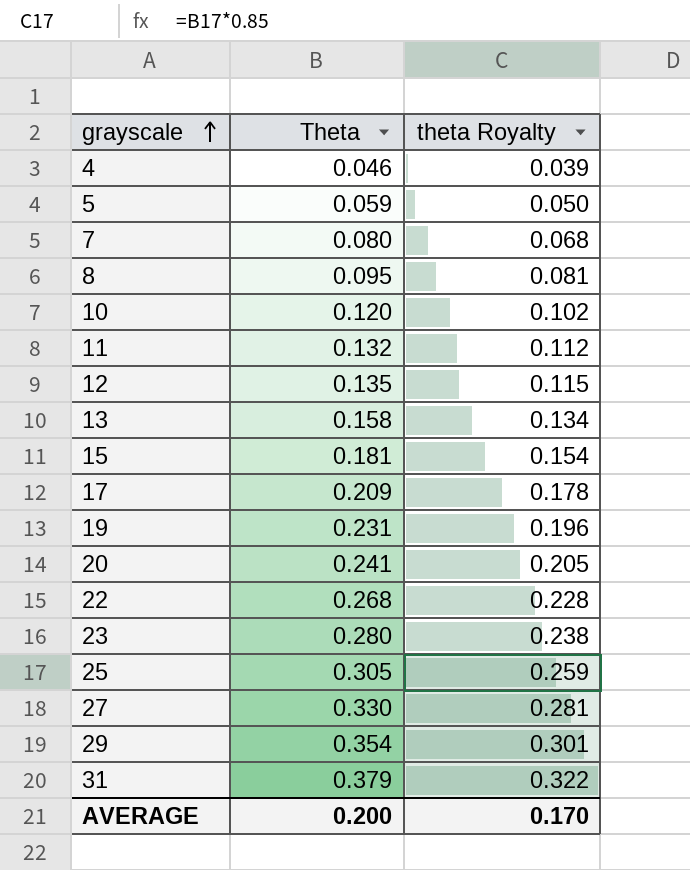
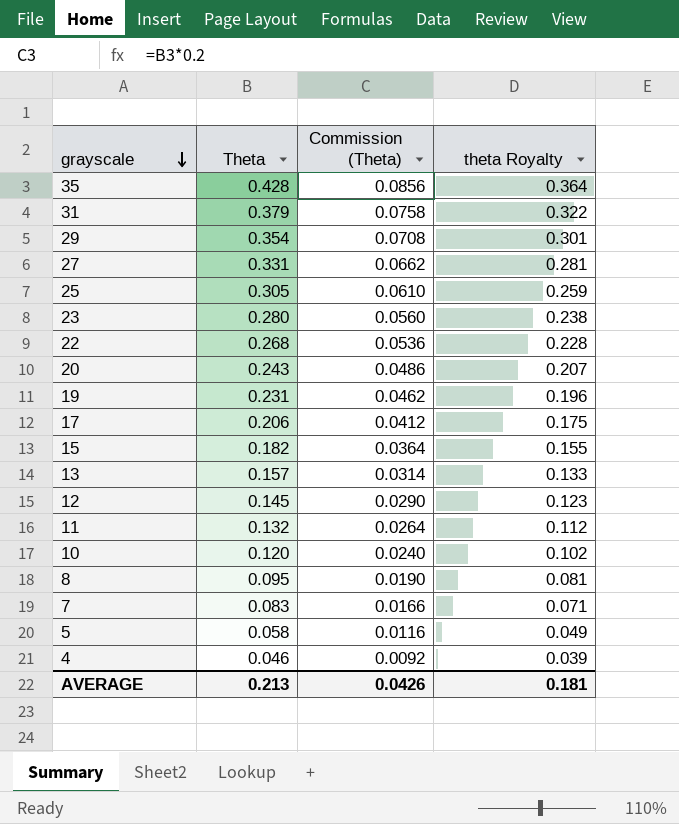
row order: grayscale ascending -> grayscale descending
column Commission (Theta) | formula: none -> [Theta] * 0.2
row 35: none -> 0.428 | 0.0856 | 0.364
27 | Theta: 0.330 -> 0.331
20 | Theta: 0.241 -> 0.243
20 | theta Royalty: 0.205 -> 0.207
17 | Theta: 0.209 -> 0.206
17 | theta Royalty: 0.178 -> 0.175
15 | Theta: 0.181 -> 0.182
15 | theta Royalty: 0.154 -> 0.155
13 | Theta: 0.158 -> 0.157
13 | theta Royalty: 0.134 -> 0.133
12 | Theta: 0.135 -> 0.145
12 | theta Royalty: 0.115 -> 0.123
7 | Theta: 0.080 -> 0.083
7 | theta Royalty: 0.068 -> 0.071
5 | Theta: 0.059 -> 0.058
5 | theta Royalty: 0.050 -> 0.049
AVERAGE | Theta: 0.200 -> 0.213
AVERAGE | theta Royalty: 0.170 -> 0.181

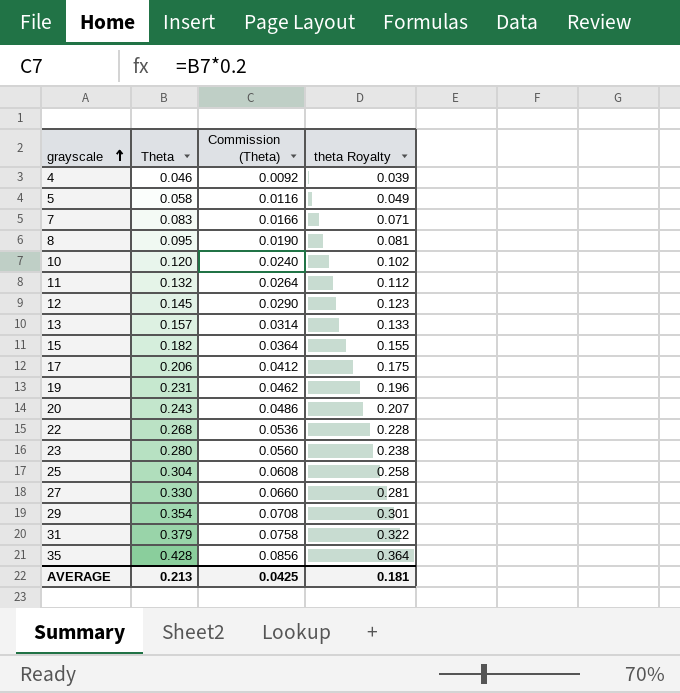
row order: grayscale descending -> grayscale ascending
25 | Theta: 0.305 -> 0.304
25 | Commission (Theta): 0.0610 -> 0.0608
25 | theta Royalty: 0.259 -> 0.258
27 | Theta: 0.331 -> 0.330
27 | Commission (Theta): 0.0662 -> 0.0660
AVERAGE | Commission (Theta): 0.0426 -> 0.0425

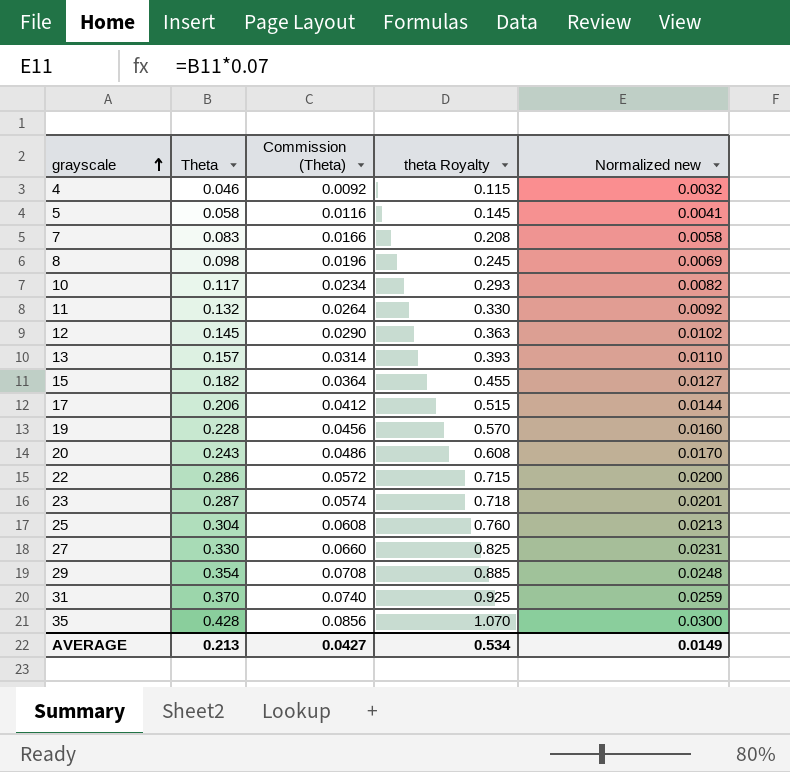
column theta Royalty | formula: [Theta] * 0.85 -> [Theta] * 2.5
column Normalized new | formula: none -> [Theta] * 0.07
8 | Theta: 0.095 -> 0.098
8 | Commission (Theta): 0.0190 -> 0.0196
10 | Theta: 0.120 -> 0.117
10 | Commission (Theta): 0.0240 -> 0.0234
19 | Theta: 0.231 -> 0.228
19 | Commission (Theta): 0.0462 -> 0.0456
22 | Theta: 0.268 -> 0.286
22 | Commission (Theta): 0.0536 -> 0.0572
23 | Theta: 0.280 -> 0.287
23 | Commission (Theta): 0.0560 -> 0.0574
31 | Theta: 0.379 -> 0.370
31 | Commission (Theta): 0.0758 -> 0.0740
AVERAGE | Commission (Theta): 0.0425 -> 0.0427
AVERAGE | theta Royalty: 0.181 -> 0.534

